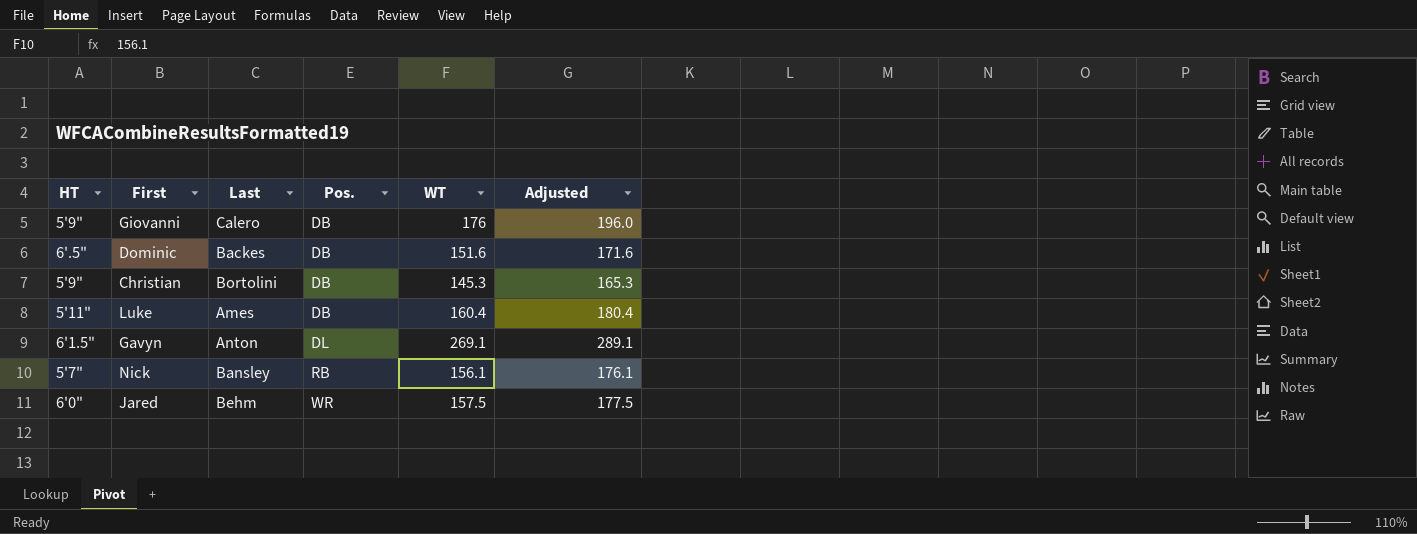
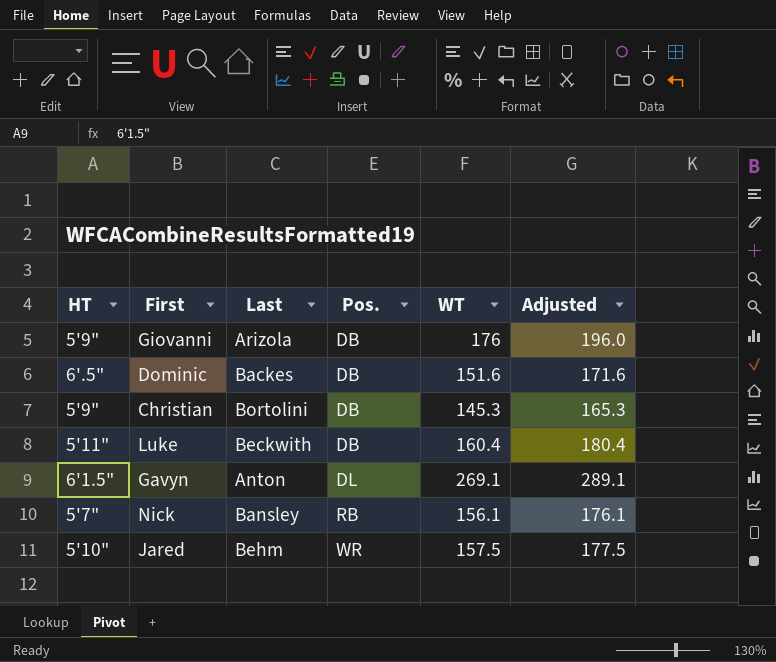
Giovanni | Last: Calero -> Arizola
Luke | Last: Ames -> Beckwith
Jared | HT: 6'0" -> 5'10"

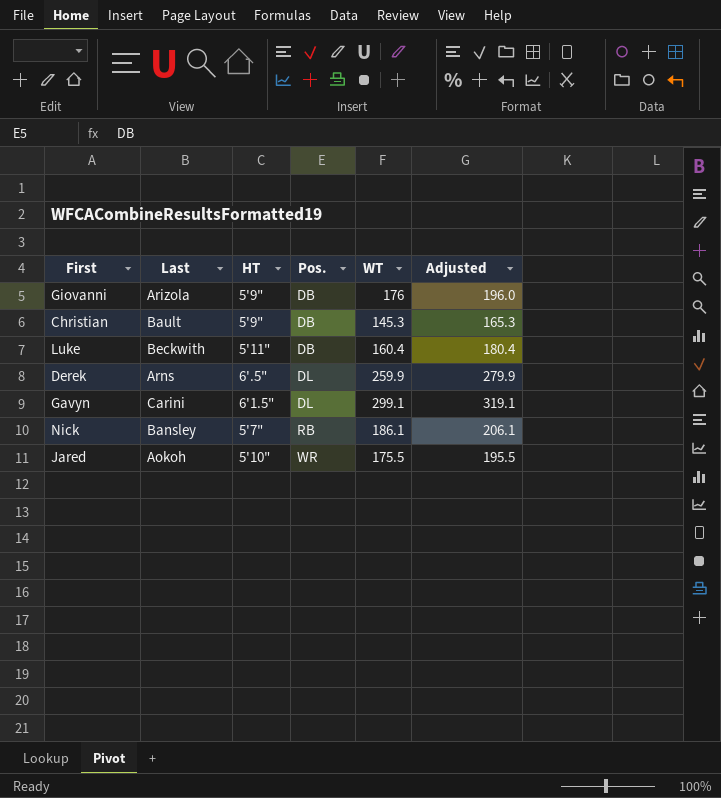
column HT | position: 1 -> 3
row Dominic: 6'.5" | Backes | DB | 151.6 | 171.6 -> none
Christian | Last: Bortolini -> Bault
row Derek: none -> Arns | 6'.5" | DL | 259.9 | 279.9
Gavyn | Last: Anton -> Carini
Gavyn | WT: 269.1 -> 299.1
Gavyn | Adjusted: 289.1 -> 319.1
Nick | WT: 156.1 -> 186.1
Nick | Adjusted: 176.1 -> 206.1
Jared | Last: Behm -> Aokoh
Jared | WT: 157.5 -> 175.5
Jared | Adjusted: 177.5 -> 195.5

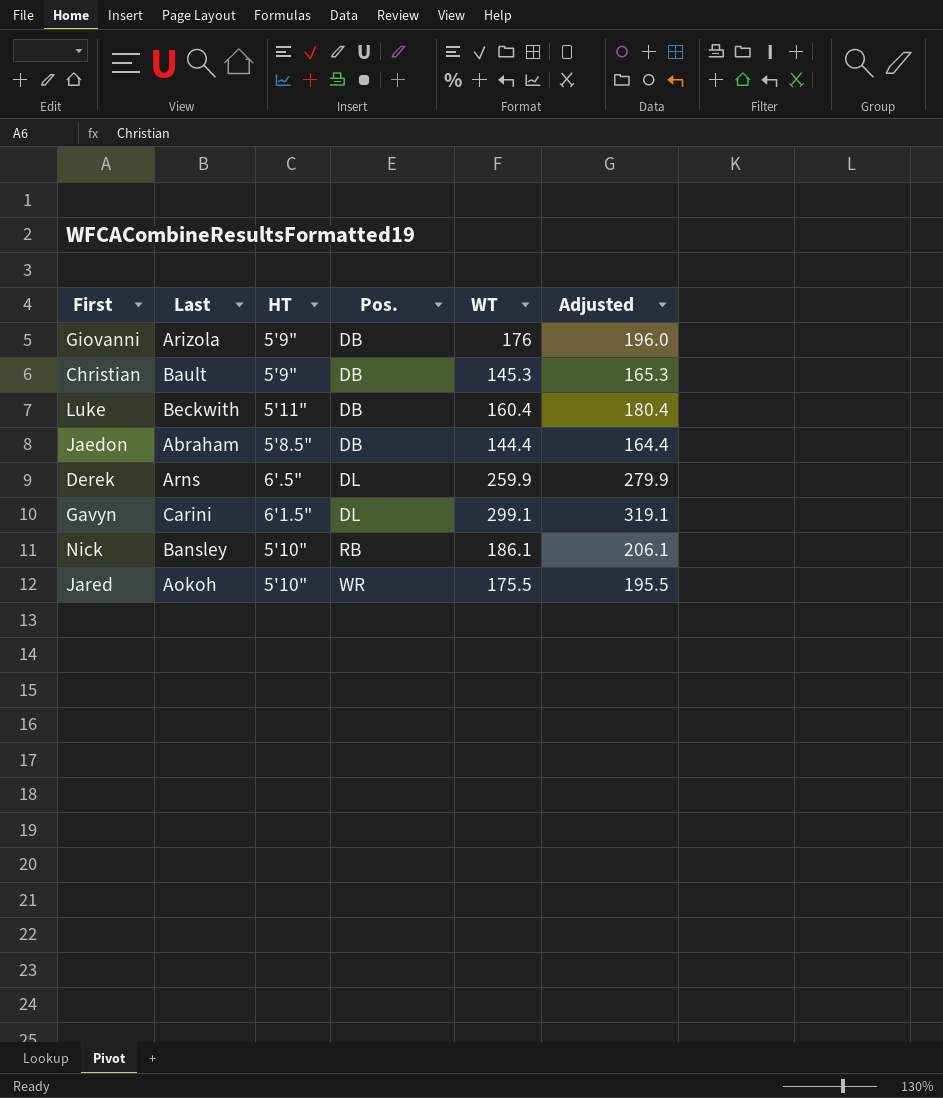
row Jaedon: none -> Abraham | 5'8.5" | DB | 144.4 | 164.4
Nick | HT: 5'7" -> 5'10"

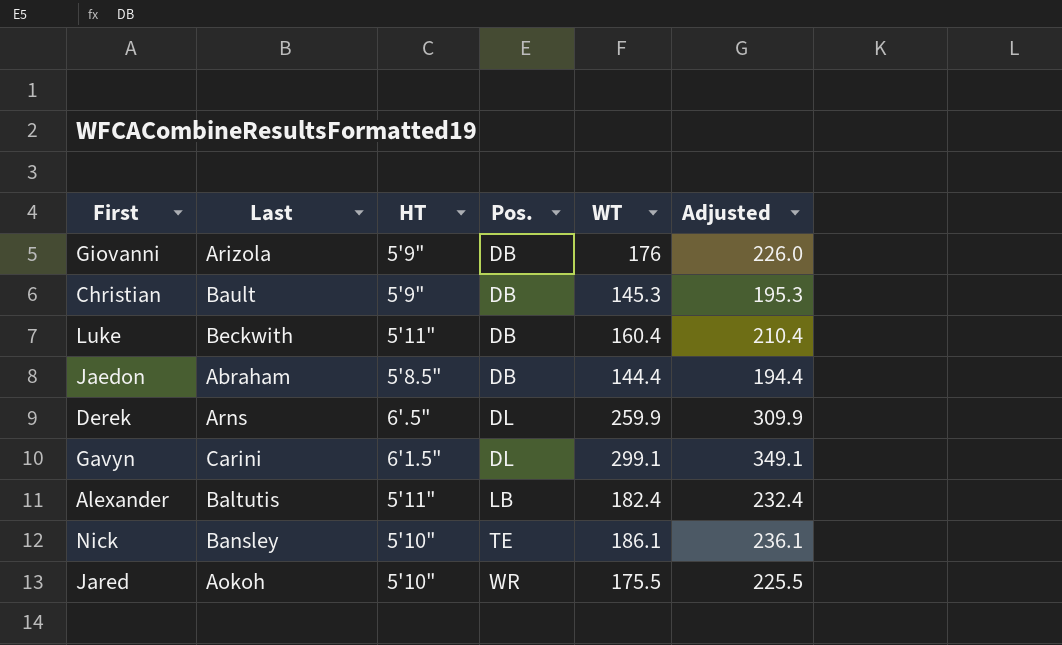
column Adjusted | formula: [WT] + 20 -> [WT] + 50
row Alexander: none -> Baltutis | 5'11" | LB | 182.4 | 232.4
Nick | Pos.: RB -> TE

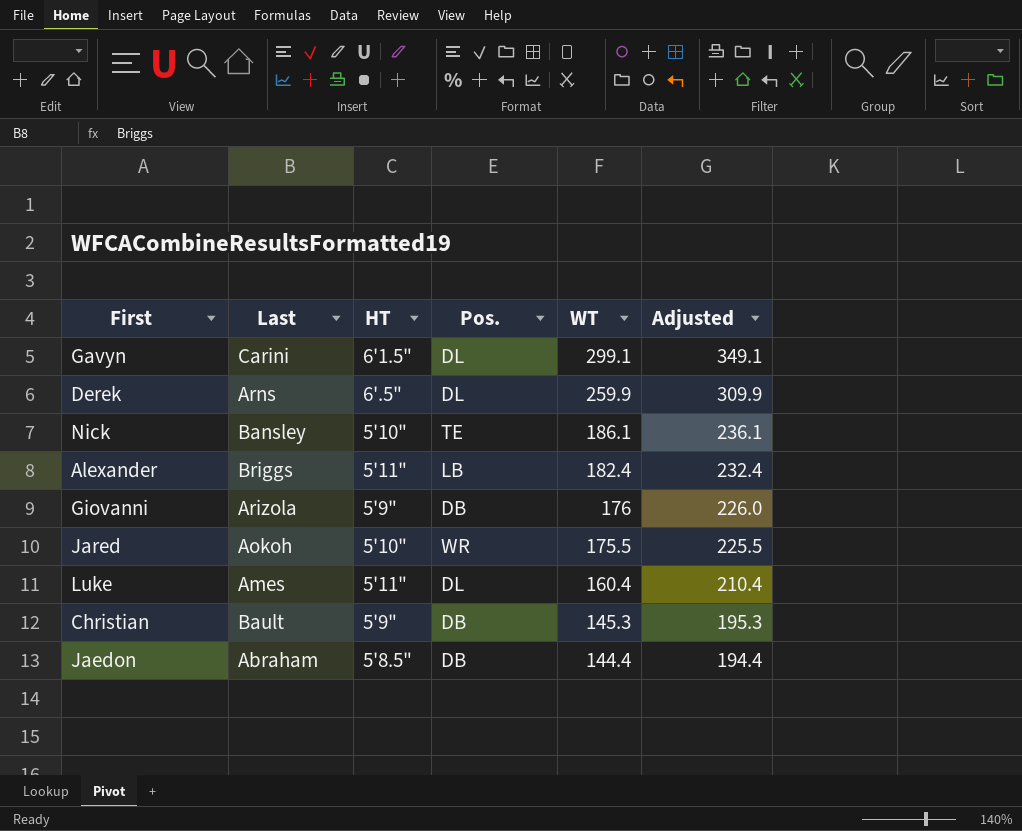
row order: Pos. ascending -> WT descending
Alexander | Last: Baltutis -> Briggs
Luke | Last: Beckwith -> Ames
Luke | Pos.: DB -> DL

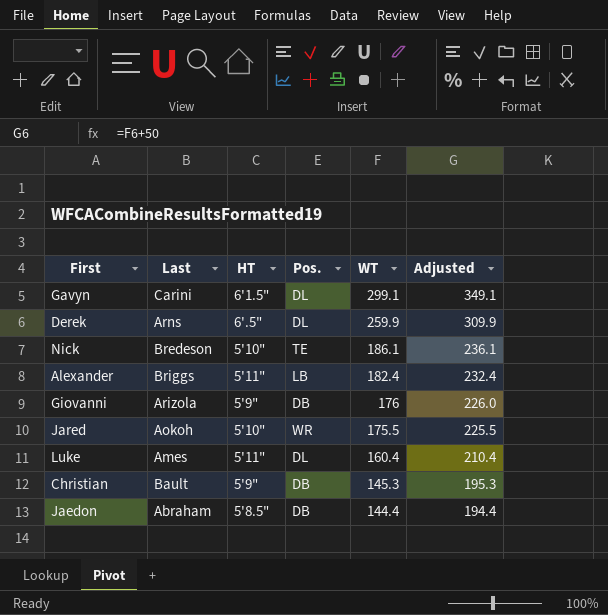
Nick | Last: Bansley -> Bredeson

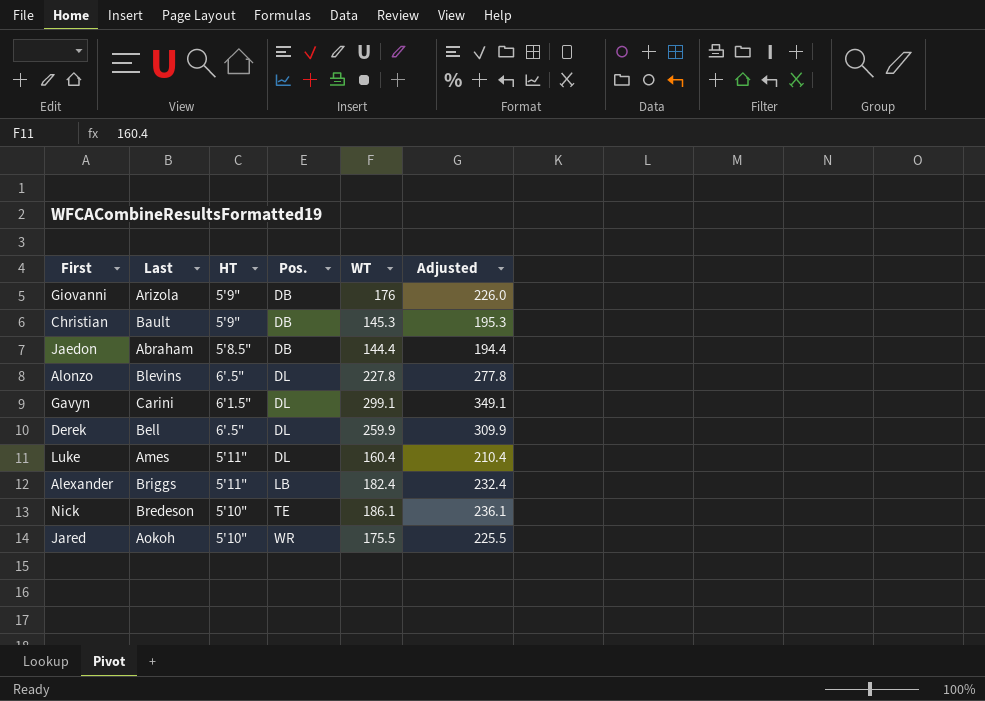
row order: WT descending -> Pos. ascending
row Alonzo: none -> Blevins | 6'.5" | DL | 227.8 | 277.8
Derek | Last: Arns -> Bell

